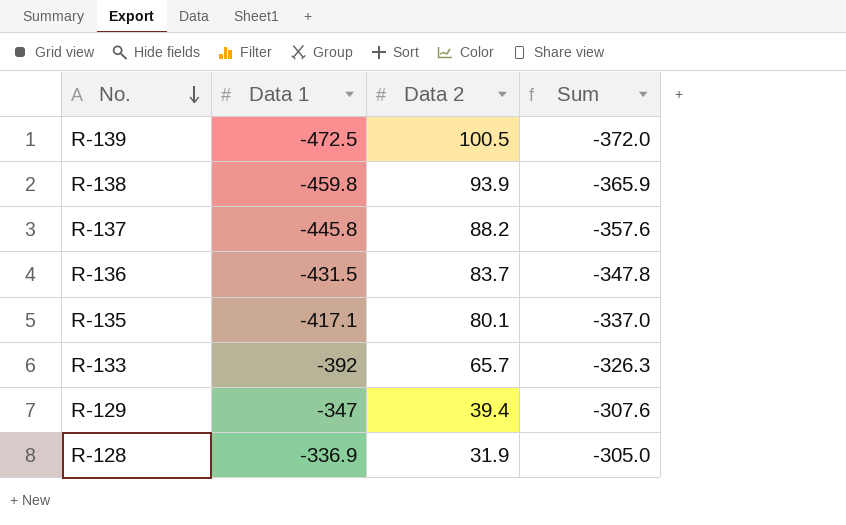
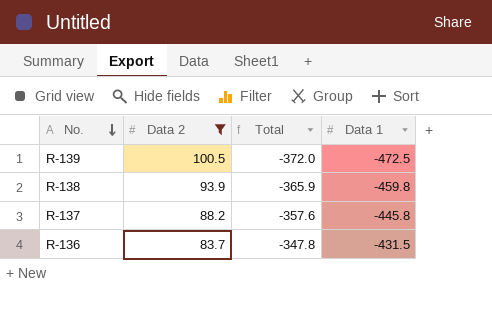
filter: none -> Data 2 >= 83.7
column name: Sum -> Total
column Data 1 | position: 2 -> 4

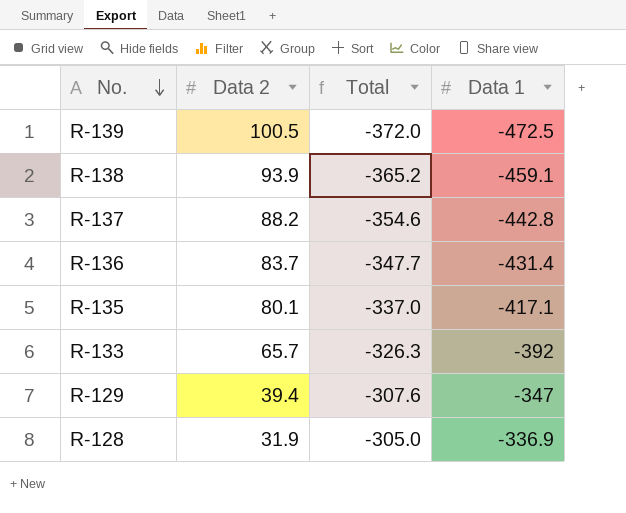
filter: Data 2 >= 83.7 -> none
R-138 | Total: -365.9 -> -365.2
R-138 | Data 1: -459.8 -> -459.1
R-137 | Total: -357.6 -> -354.6
R-137 | Data 1: -445.8 -> -442.8
R-136 | Total: -347.8 -> -347.7
R-136 | Data 1: -431.5 -> -431.4

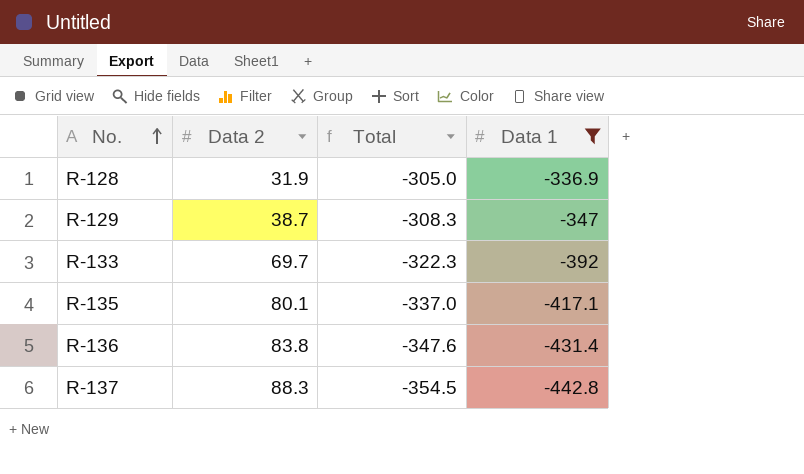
filter: none -> Data 1 >= -442.8
row order: No. descending -> No. ascending
R-129 | Data 2: 39.4 -> 38.7
R-129 | Total: -307.6 -> -308.3
R-133 | Data 2: 65.7 -> 69.7
R-133 | Total: -326.3 -> -322.3
R-136 | Data 2: 83.7 -> 83.8
R-136 | Total: -347.7 -> -347.6
R-137 | Data 2: 88.2 -> 88.3
R-137 | Total: -354.6 -> -354.5

